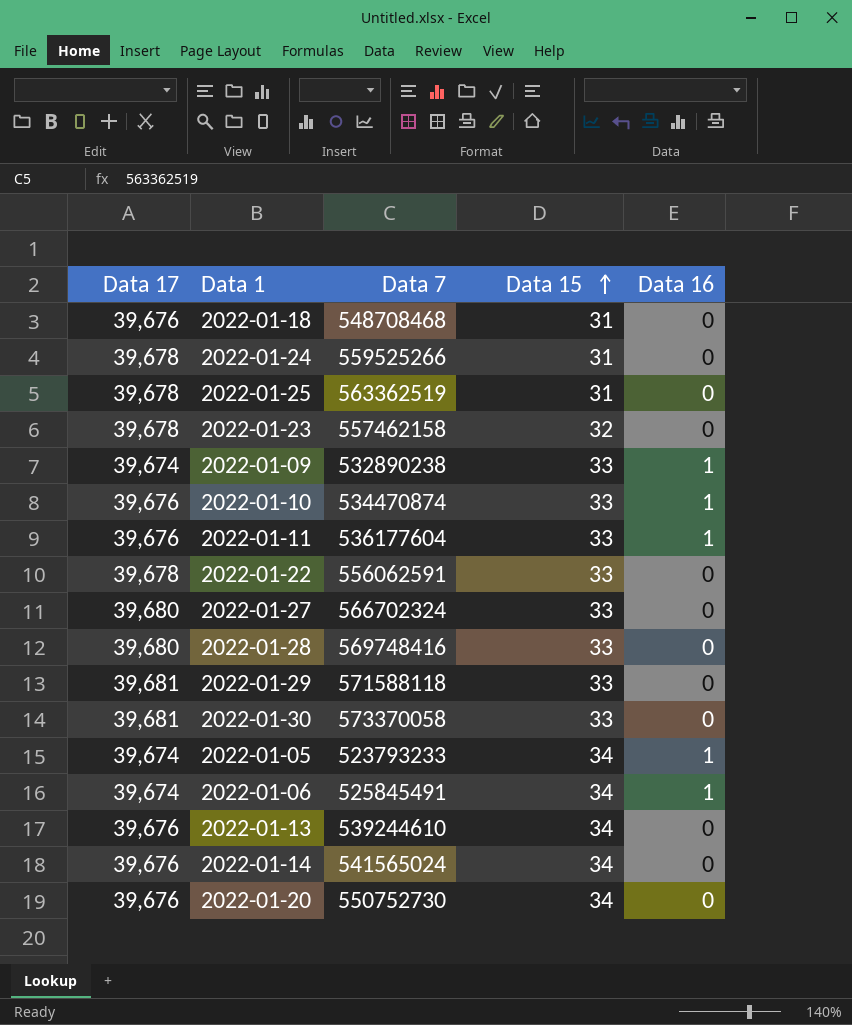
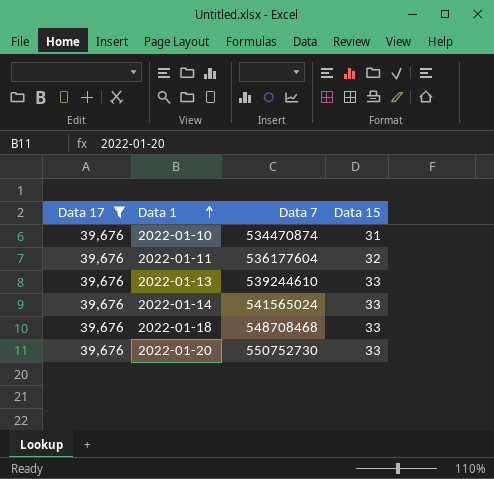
filter: none -> Data 17 = 39,676
row order: Data 15 ascending -> Data 1 ascending
column Data 16 | position: 5 -> none
2022-01-10 | Data 15: 33 -> 31
2022-01-11 | Data 15: 33 -> 32
2022-01-13 | Data 15: 34 -> 33
2022-01-14 | Data 15: 34 -> 33
2022-01-18 | Data 15: 31 -> 33
2022-01-20 | Data 15: 34 -> 33

